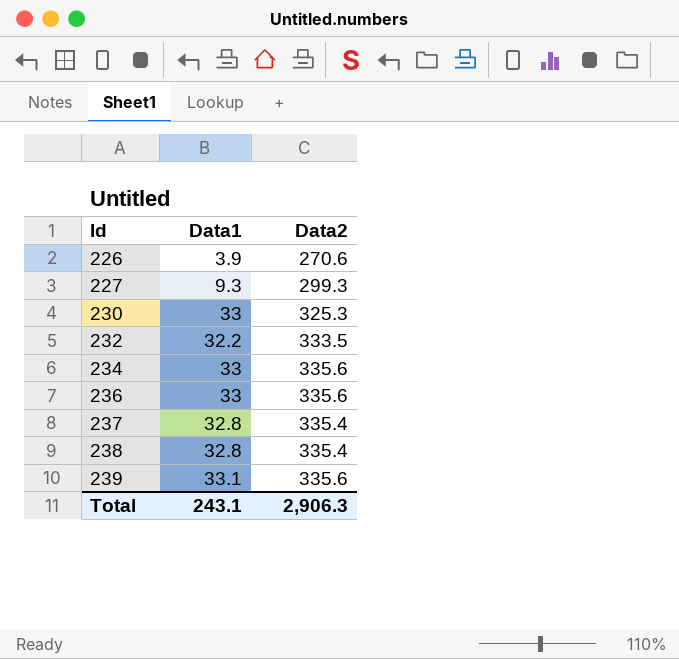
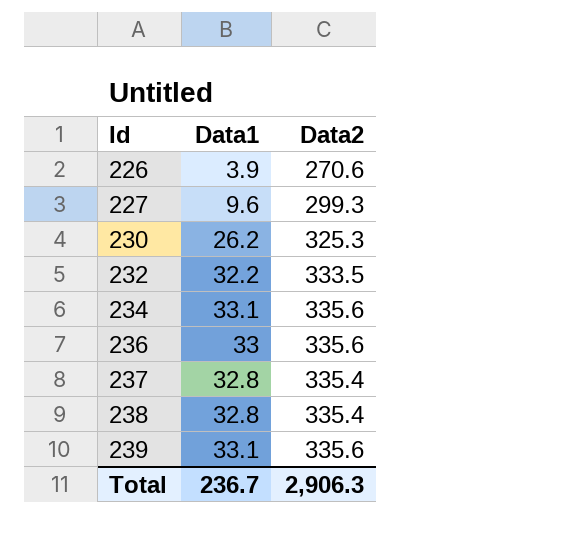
227 | Data1: 9.3 -> 9.6
230 | Data1: 33 -> 26.2
234 | Data1: 33 -> 33.1
Total | Data1: 243.1 -> 236.7

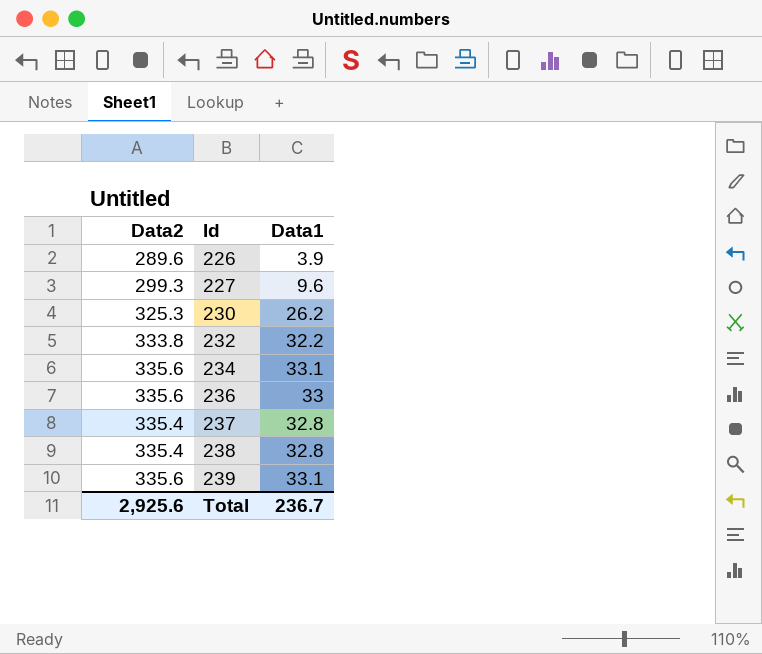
column Data2 | position: 3 -> 1
226 | Data2: 270.6 -> 289.6
232 | Data2: 333.5 -> 333.8
Total | Data2: 2,906.3 -> 2,925.6

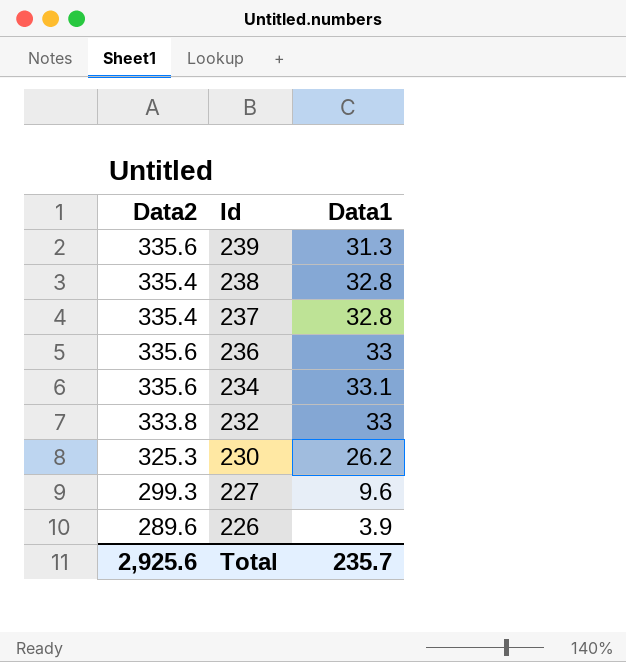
row order: Id ascending -> Id descending
239 | Data1: 33.1 -> 31.3
232 | Data1: 32.2 -> 33
Total | Data1: 236.7 -> 235.7

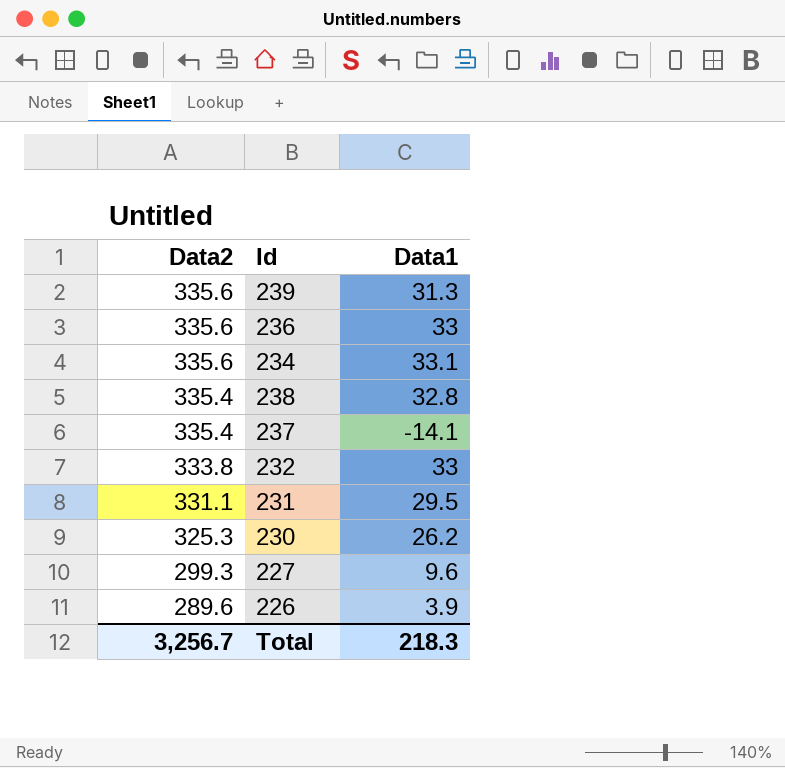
row order: Id descending -> Data2 descending
237 | Data1: 32.8 -> -14.1
row 231: none -> 331.1 | 29.5
Total | Data2: 2,925.6 -> 3,256.7
Total | Data1: 235.7 -> 218.3

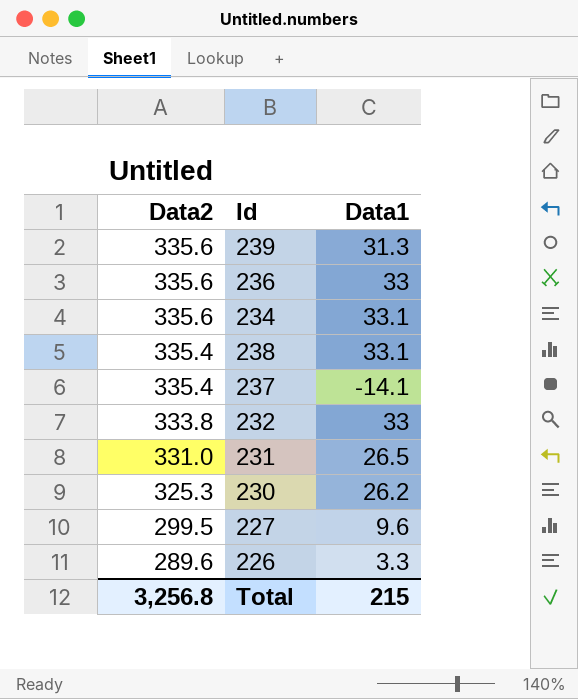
238 | Data1: 32.8 -> 33.1
231 | Data2: 331.1 -> 331.0
231 | Data1: 29.5 -> 26.5
227 | Data2: 299.3 -> 299.5
226 | Data1: 3.9 -> 3.3
Total | Data2: 3,256.7 -> 3,256.8
Total | Data1: 218.3 -> 215

